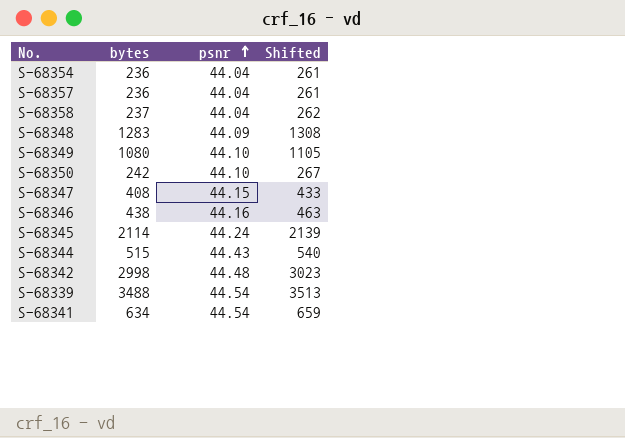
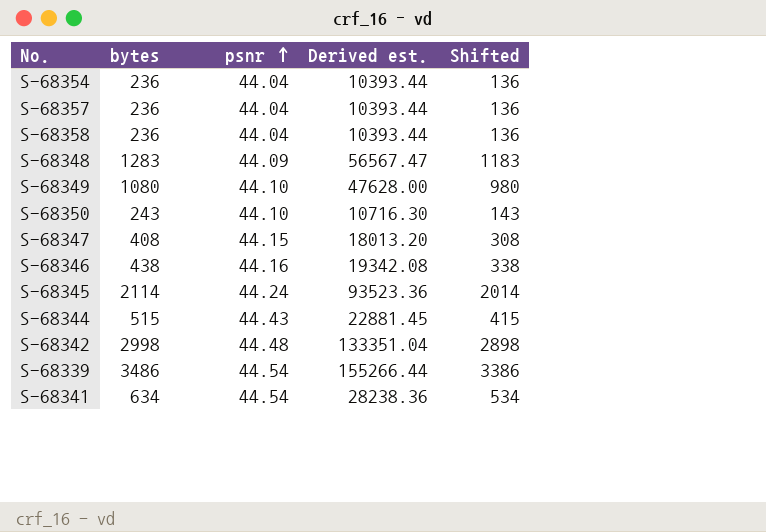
column Derived est. | formula: none -> [bytes] * [psnr]
column Shifted | formula: [bytes] + 25 -> [bytes] - 100
S-68358 | bytes: 237 -> 236
S-68350 | bytes: 242 -> 243
S-68339 | bytes: 3488 -> 3486

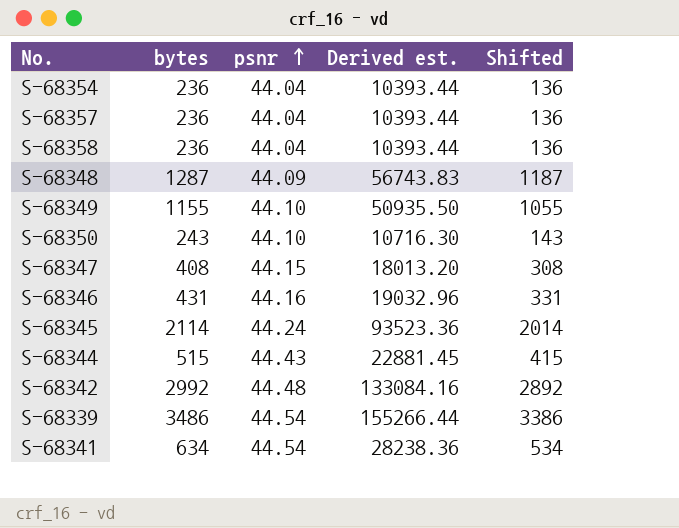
S-68348 | bytes: 1283 -> 1287
S-68348 | Derived est.: 56567.47 -> 56743.83
S-68348 | Shifted: 1183 -> 1187
S-68349 | bytes: 1080 -> 1155
S-68349 | Derived est.: 47628.00 -> 50935.50
S-68349 | Shifted: 980 -> 1055
S-68346 | bytes: 438 -> 431
S-68346 | Derived est.: 19342.08 -> 19032.96
S-68346 | Shifted: 338 -> 331
S-68342 | bytes: 2998 -> 2992
S-68342 | Derived est.: 133351.04 -> 133084.16
S-68342 | Shifted: 2898 -> 2892

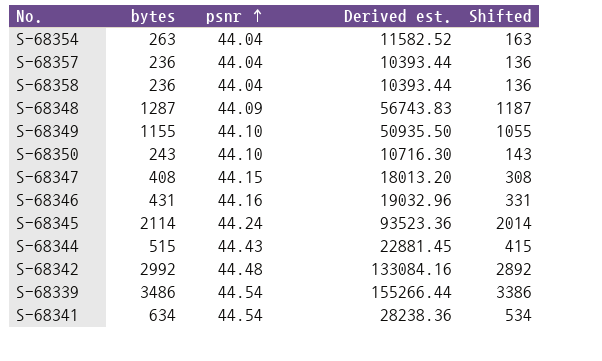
S-68354 | bytes: 236 -> 263
S-68354 | Derived est.: 10393.44 -> 11582.52
S-68354 | Shifted: 136 -> 163

